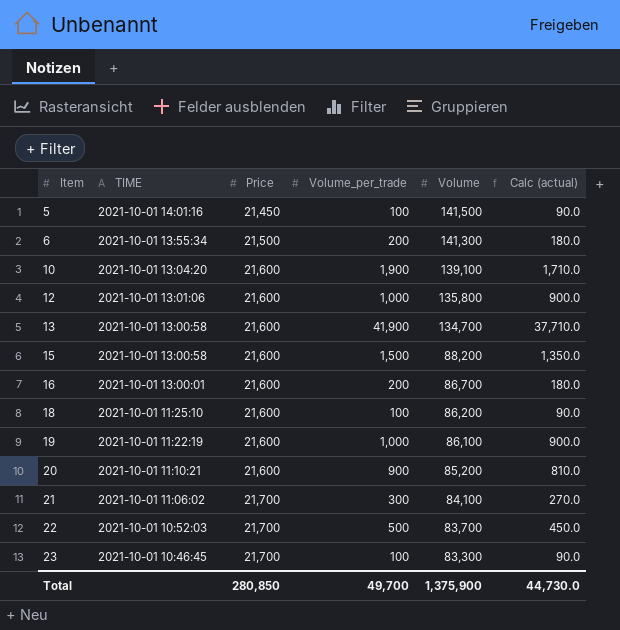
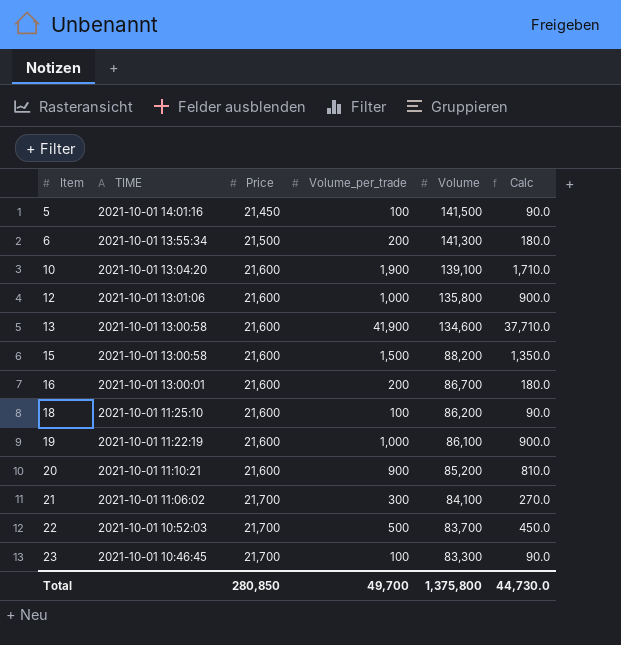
column name: Calc (actual) -> Calc
13 | Volume: 134,700 -> 134,600
Total | Volume: 1,375,900 -> 1,375,800

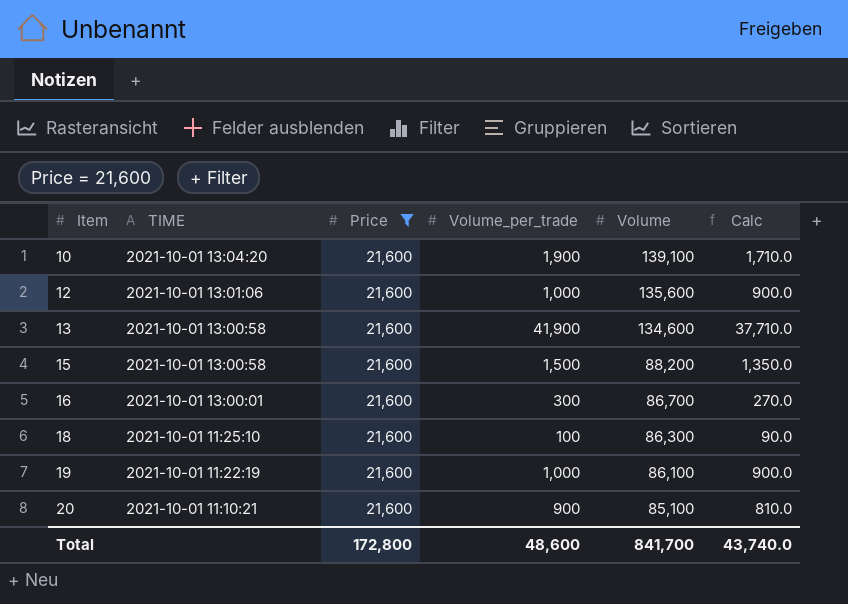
filter: none -> Price = 21,600
12 | Volume: 135,800 -> 135,600
16 | Volume_per_trade: 200 -> 300
16 | Calc: 180.0 -> 270.0
18 | Volume: 86,200 -> 86,300
20 | Volume: 85,200 -> 85,100
Total | Price: 280,850 -> 172,800
Total | Volume_per_trade: 49,700 -> 48,600
Total | Volume: 1,375,800 -> 841,700
Total | Calc: 44,730.0 -> 43,740.0

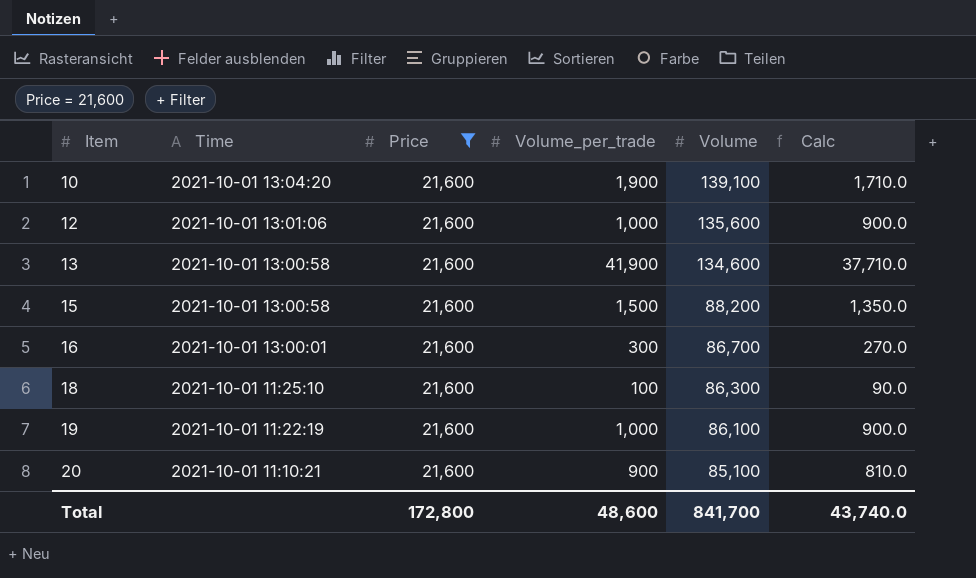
column name: TIME -> Time

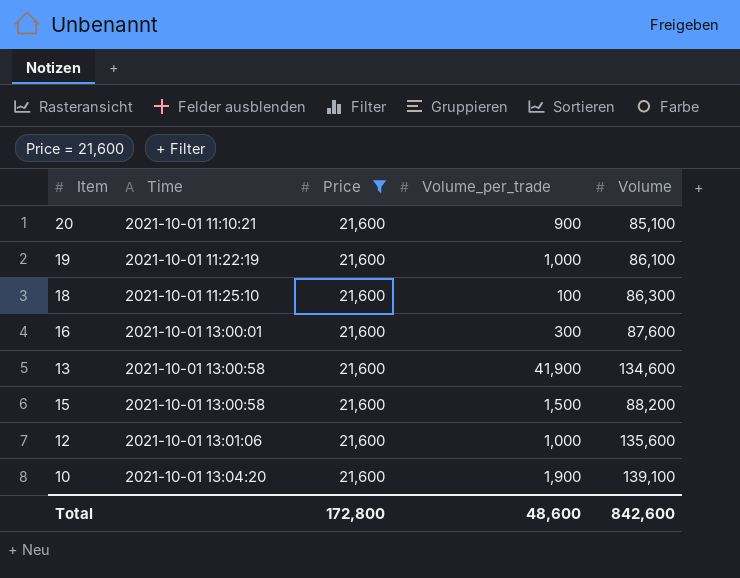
row order: Item ascending -> Time ascending
column Calc | formula: [Volume_per_trade] * 0.9 -> none
16 | Volume: 86,700 -> 87,600
Total | Volume: 841,700 -> 842,600

